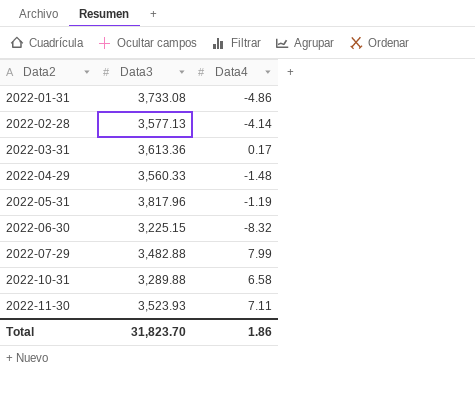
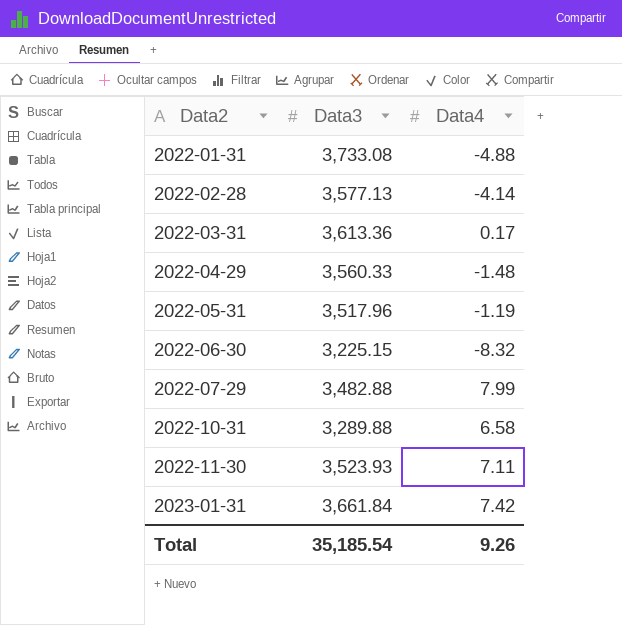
2022-01-31 | Data4: -4.86 -> -4.88
2022-05-31 | Data3: 3,817.96 -> 3,517.96
row 2023-01-31: none -> 3,661.84 | 7.42
Total | Data3: 31,823.70 -> 35,185.54
Total | Data4: 1.86 -> 9.26

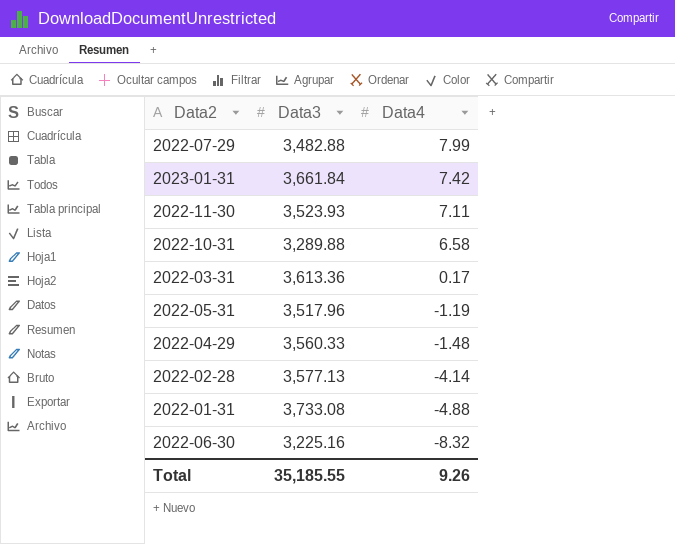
row order: Data2 ascending -> Data4 descending
2022-06-30 | Data3: 3,225.15 -> 3,225.16
Total | Data3: 35,185.54 -> 35,185.55

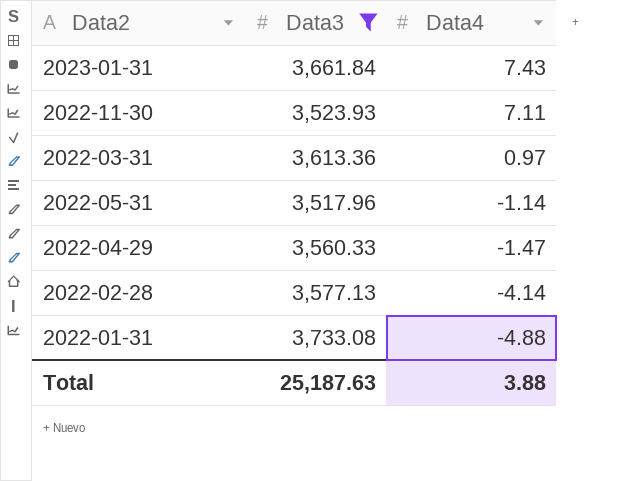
filter: none -> Data3 >= 3,517.96
2023-01-31 | Data4: 7.42 -> 7.43
2022-03-31 | Data4: 0.17 -> 0.97
2022-05-31 | Data4: -1.19 -> -1.14
2022-04-29 | Data4: -1.48 -> -1.47
Total | Data3: 35,185.55 -> 25,187.63
Total | Data4: 9.26 -> 3.88

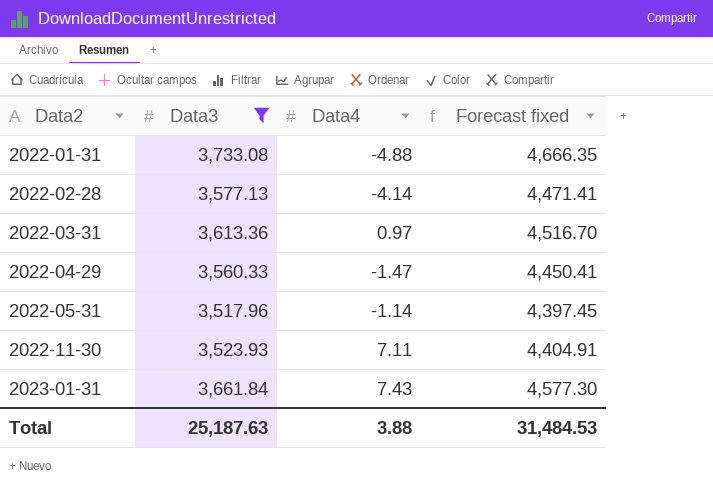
row order: Data4 descending -> Data2 ascending
column Forecast fixed | formula: none -> [Data3] * 1.25

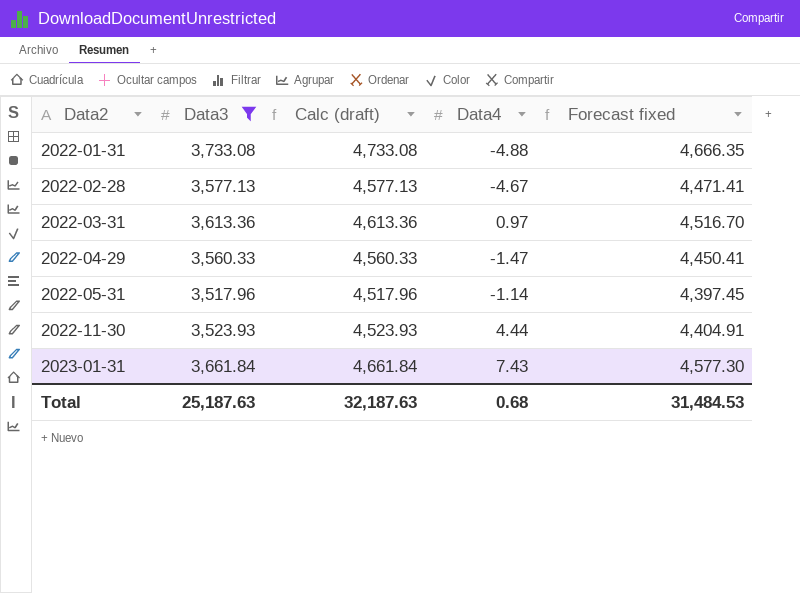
column Calc (draft) | formula: none -> [Data3] + 1000
2022-02-28 | Data4: -4.14 -> -4.67
2022-11-30 | Data4: 7.11 -> 4.44
Total | Data4: 3.88 -> 0.68

